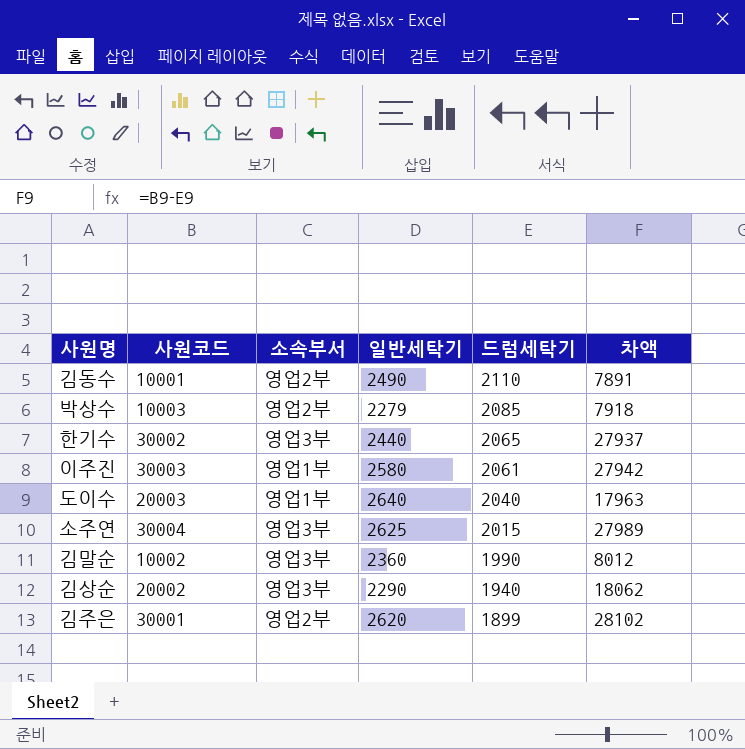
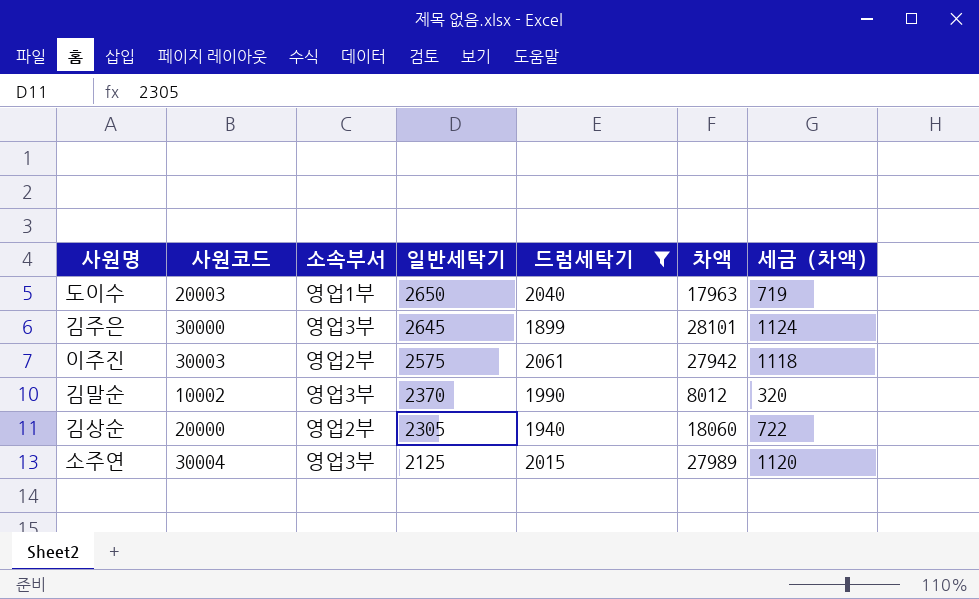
filter: none -> 드럼세탁기 <= 2061
row order: 드럼세탁기 descending -> 일반세탁기 descending
column 세금 (차액) | formula: none -> [차액] * 0.04
도이수 | 일반세탁기: 2640 -> 2650
김주은 | 사원코드: 30001 -> 30000
김주은 | 소속부서: 영업2부 -> 영업3부
김주은 | 일반세탁기: 2620 -> 2645
김주은 | 차액: 28102 -> 28101
이주진 | 소속부서: 영업1부 -> 영업2부
이주진 | 일반세탁기: 2580 -> 2575
김말순 | 일반세탁기: 2360 -> 2370
김상순 | 사원코드: 20002 -> 20000
김상순 | 소속부서: 영업3부 -> 영업2부
김상순 | 일반세탁기: 2290 -> 2305
김상순 | 차액: 18062 -> 18060
소주연 | 일반세탁기: 2625 -> 2125

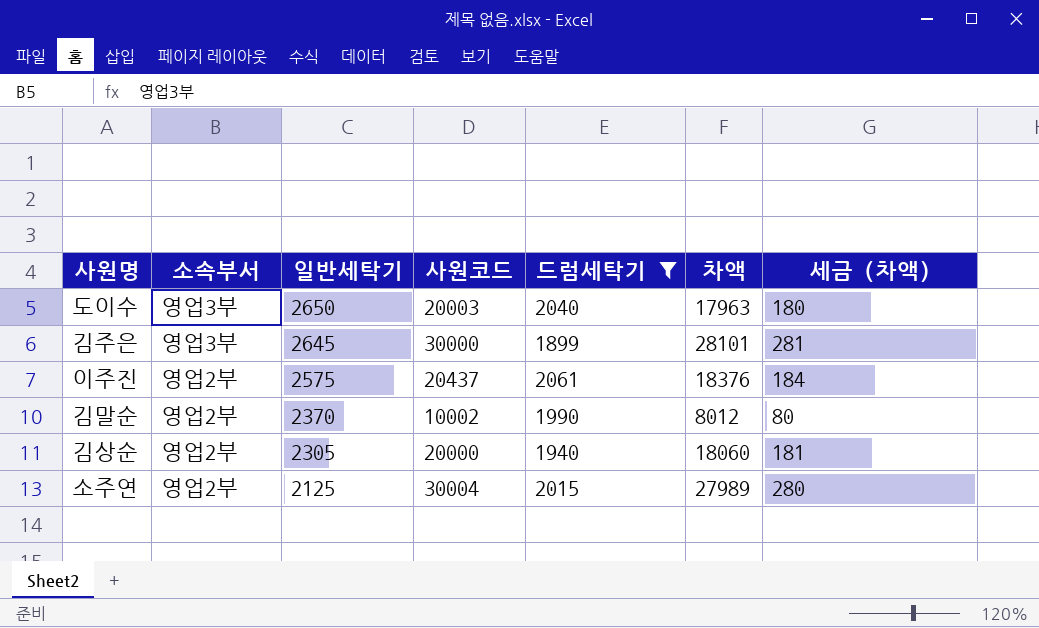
column 사원코드 | position: 2 -> 4
column 세금 (차액) | formula: [차액] * 0.04 -> [차액] * 0.01
도이수 | 소속부서: 영업1부 -> 영업3부
이주진 | 사원코드: 30003 -> 20437
이주진 | 차액: 27942 -> 18376
김말순 | 소속부서: 영업3부 -> 영업2부
소주연 | 소속부서: 영업3부 -> 영업2부

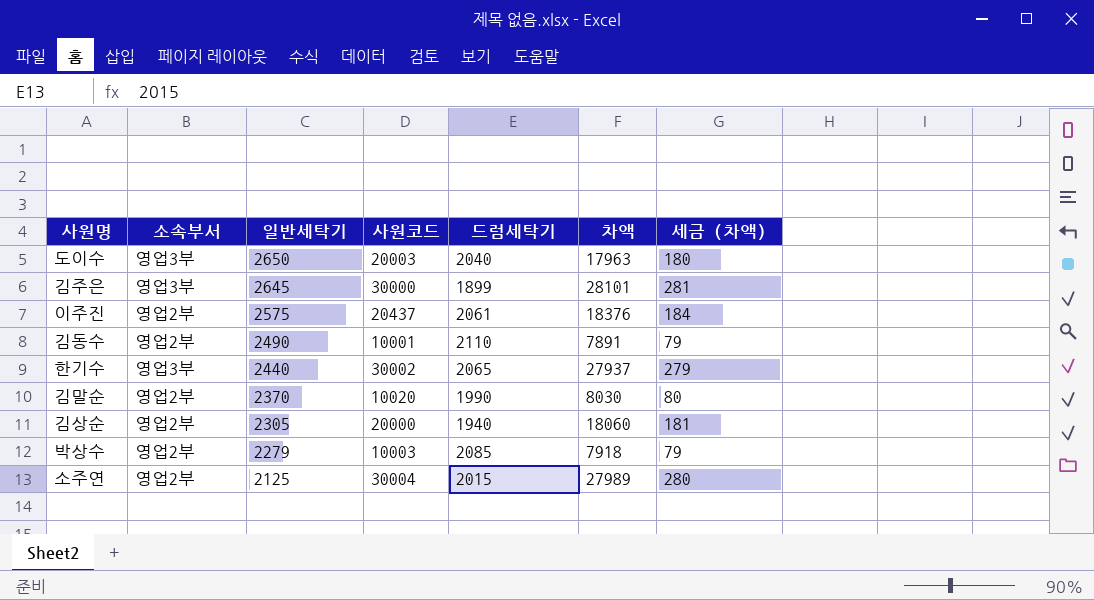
filter: 드럼세탁기 <= 2061 -> none
김말순 | 사원코드: 10002 -> 10020
김말순 | 차액: 8012 -> 8030

